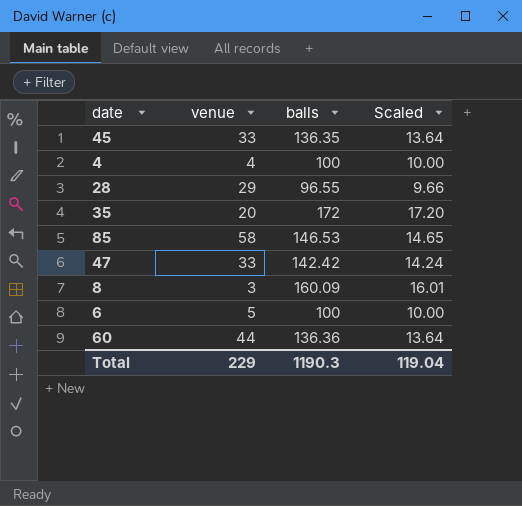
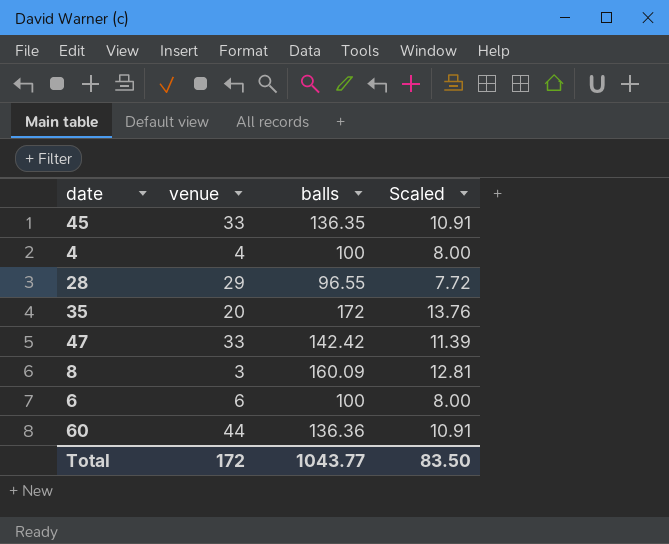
column Scaled | formula: [balls] * 0.1 -> [balls] * 0.08
row 85: 58 | 146.53 | 14.65 -> none
6 | venue: 5 -> 6
Total | venue: 229 -> 172
Total | balls: 1190.3 -> 1043.77
Total | Scaled: 119.04 -> 83.50

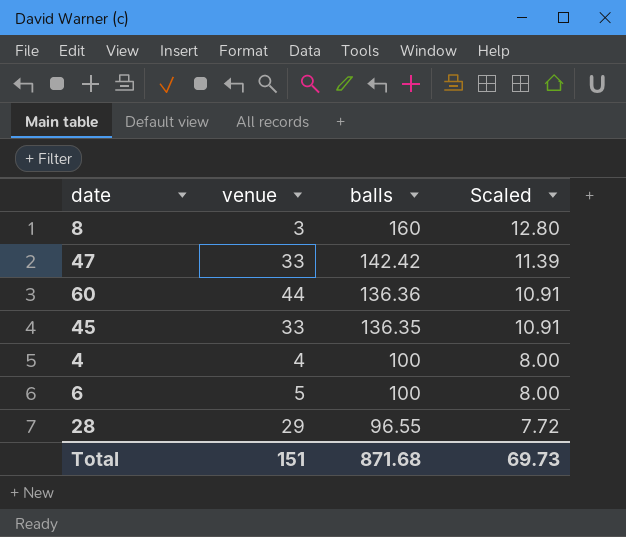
row order: none -> balls descending
row 35: 20 | 172 | 13.76 -> none
8 | balls: 160.09 -> 160
8 | Scaled: 12.81 -> 12.80
6 | venue: 6 -> 5
Total | venue: 172 -> 151
Total | balls: 1043.77 -> 871.68
Total | Scaled: 83.50 -> 69.73

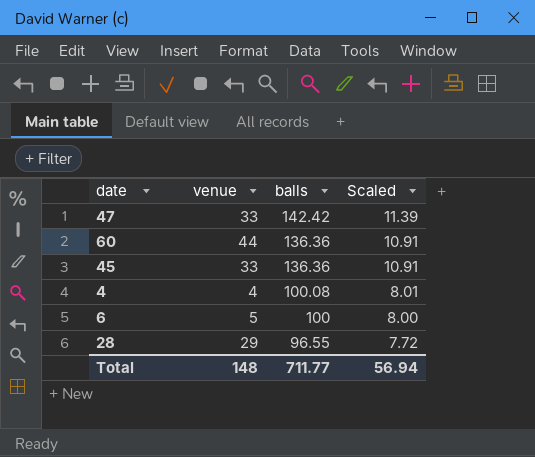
row 8: 3 | 160 | 12.80 -> none
45 | balls: 136.35 -> 136.36
4 | balls: 100 -> 100.08
4 | Scaled: 8.00 -> 8.01
Total | venue: 151 -> 148
Total | balls: 871.68 -> 711.77
Total | Scaled: 69.73 -> 56.94

